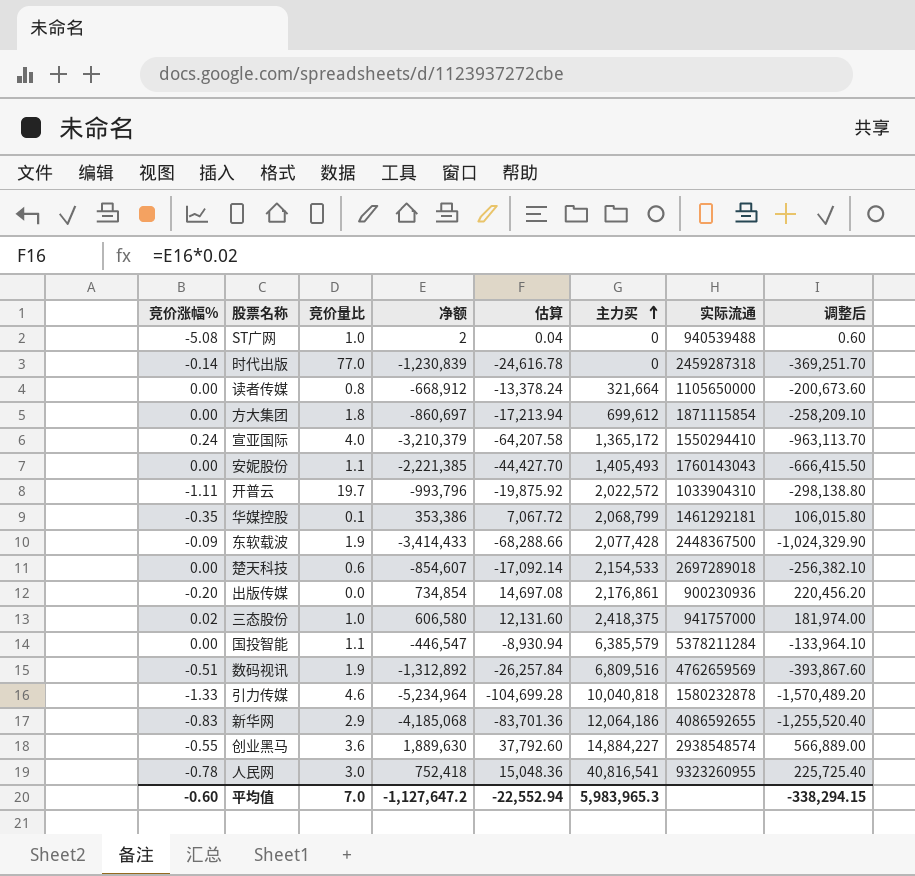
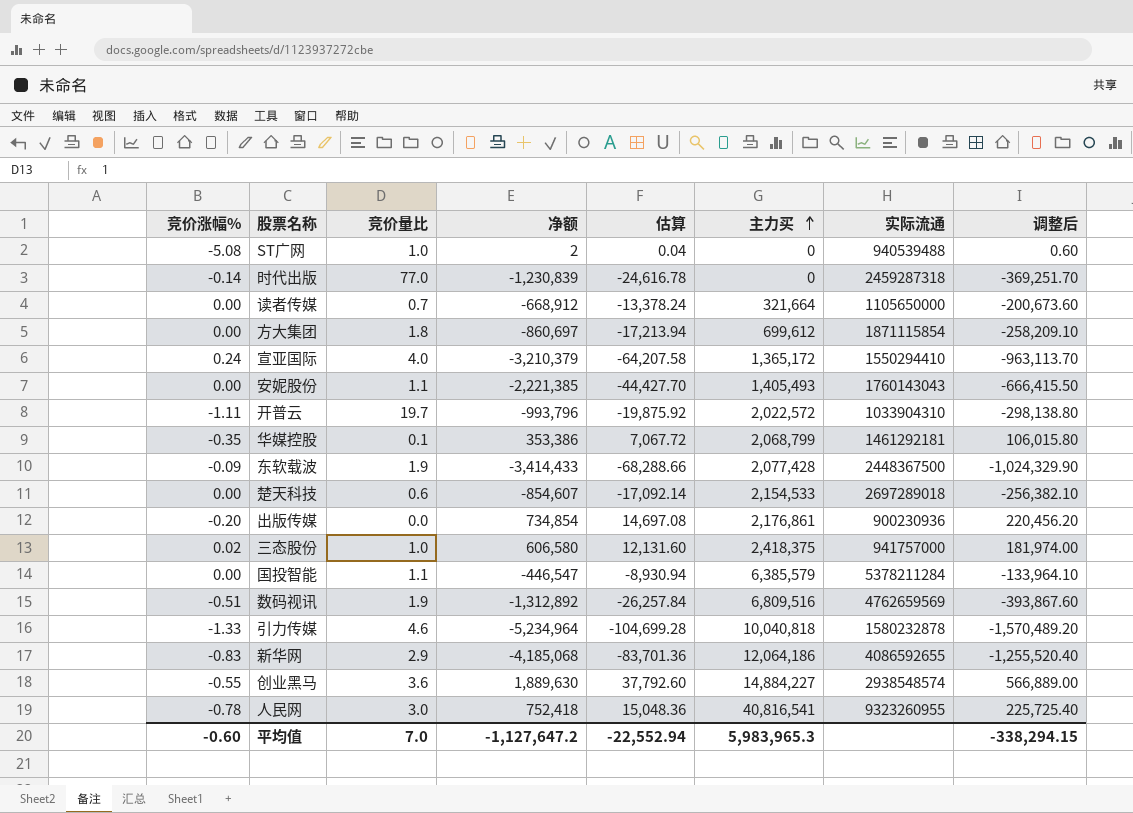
读者传媒 | 竞价量比: 0.8 -> 0.7

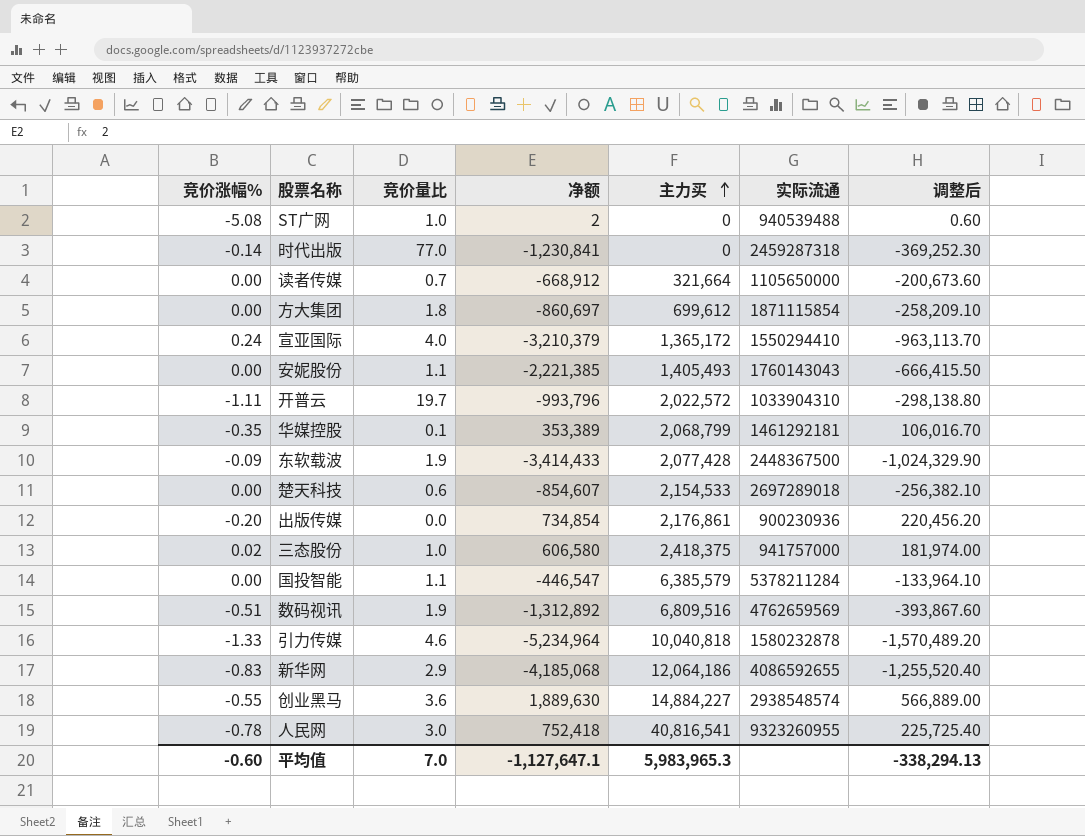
column 估算 | formula: [净额] * 0.02 -> none
时代出版 | 净额: -1,230,839 -> -1,230,841
时代出版 | 调整后: -369,251.70 -> -369,252.30
华媒控股 | 净额: 353,386 -> 353,389
华媒控股 | 调整后: 106,015.80 -> 106,016.70
平均值 | 净额: -1,127,647.2 -> -1,127,647.1
平均值 | 调整后: -338,294.15 -> -338,294.13

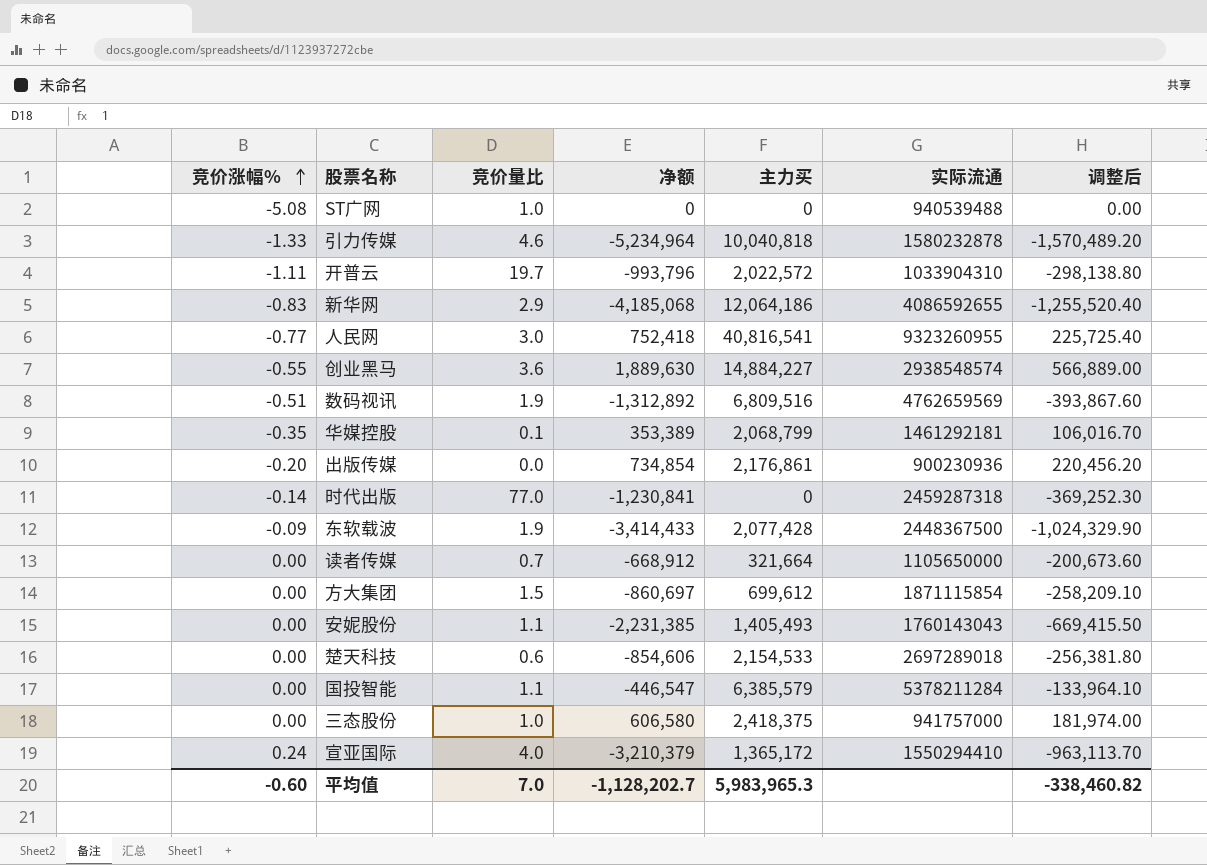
row order: 主力买 ascending -> 竞价涨幅% ascending
ST广网 | 净额: 2 -> 0
ST广网 | 调整后: 0.60 -> 0.00
人民网 | 竞价涨幅%: -0.78 -> -0.77
方大集团 | 竞价量比: 1.8 -> 1.5
安妮股份 | 净额: -2,221,385 -> -2,231,385
安妮股份 | 调整后: -666,415.50 -> -669,415.50
楚天科技 | 净额: -854,607 -> -854,606
楚天科技 | 调整后: -256,382.10 -> -256,381.80
三态股份 | 竞价涨幅%: 0.02 -> 0.00
平均值 | 净额: -1,127,647.1 -> -1,128,202.7
平均值 | 调整后: -338,294.13 -> -338,460.82

